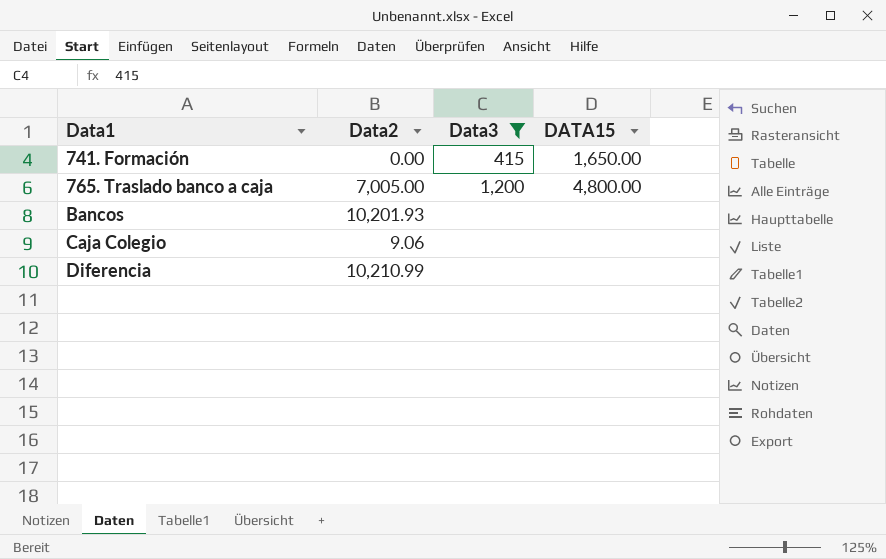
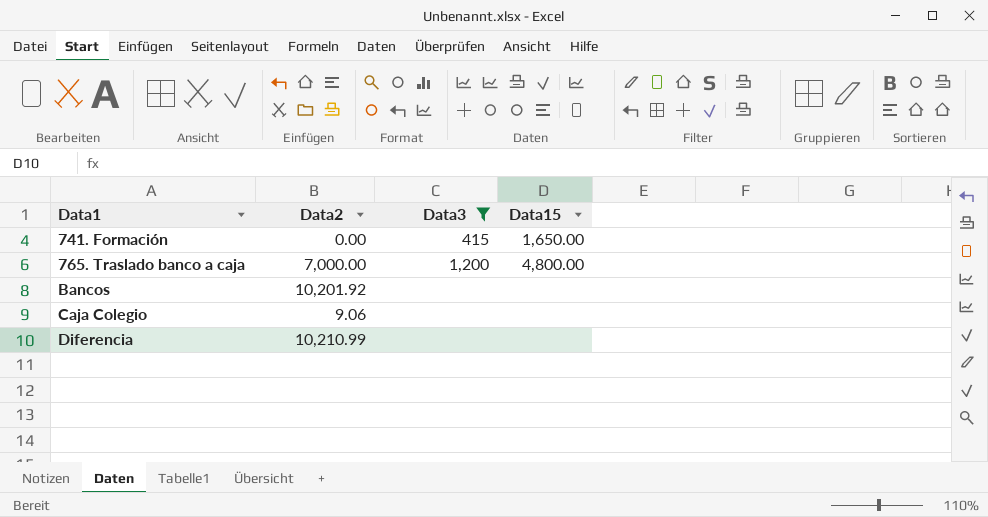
column name: DATA15 -> Data15
765. Traslado banco a caja | Data2: 7,005.00 -> 7,000.00
Bancos | Data2: 10,201.93 -> 10,201.92

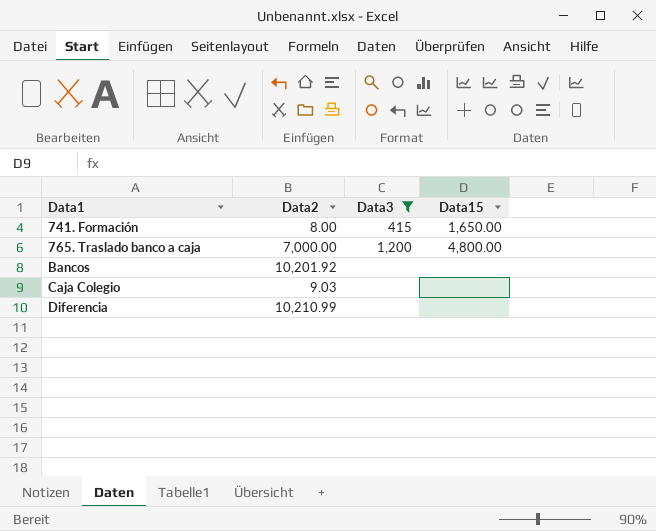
741. Formación | Data2: 0.00 -> 8.00
Caja Colegio | Data2: 9.06 -> 9.03

